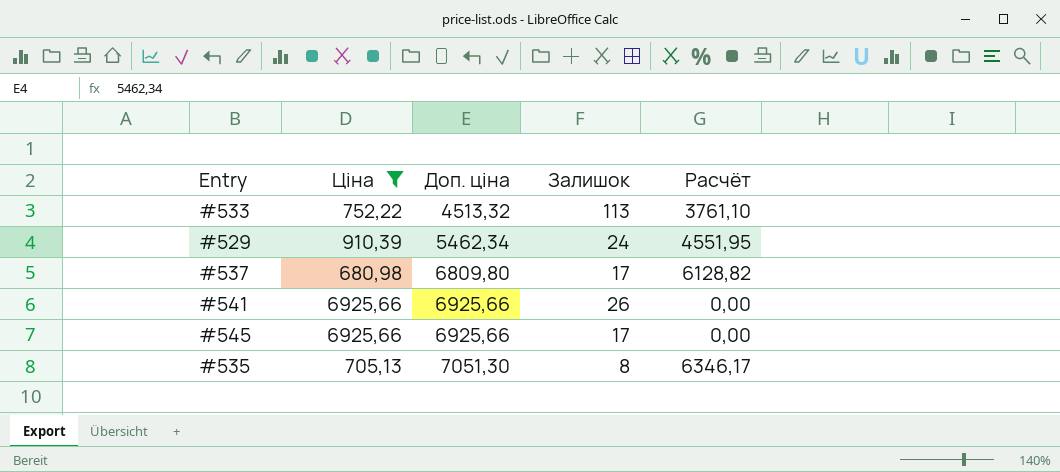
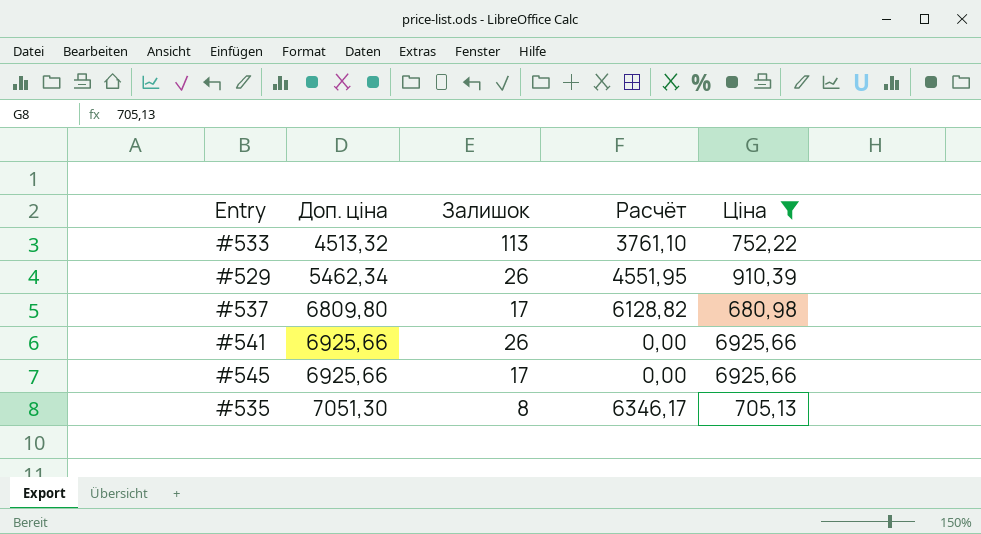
column Ціна | position: 2 -> 5
#529 | Залишок: 24 -> 26

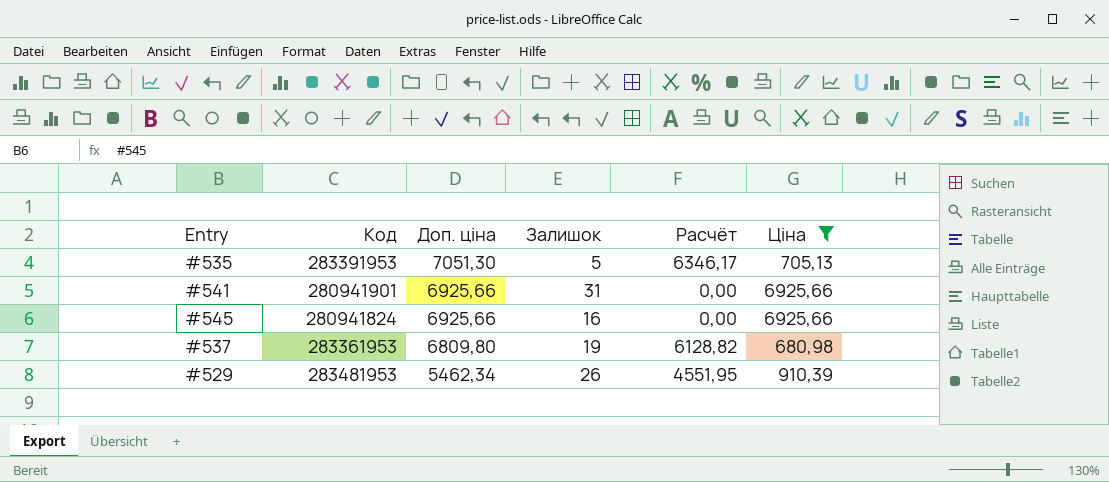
row order: Доп. ціна ascending -> Доп. ціна descending
column Код | position: none -> 2
row #533: 4513,32 | 113 | 3761,10 | 752,22 -> none
#535 | Залишок: 8 -> 5
#541 | Залишок: 26 -> 31
#545 | Залишок: 17 -> 16
#537 | Залишок: 17 -> 19

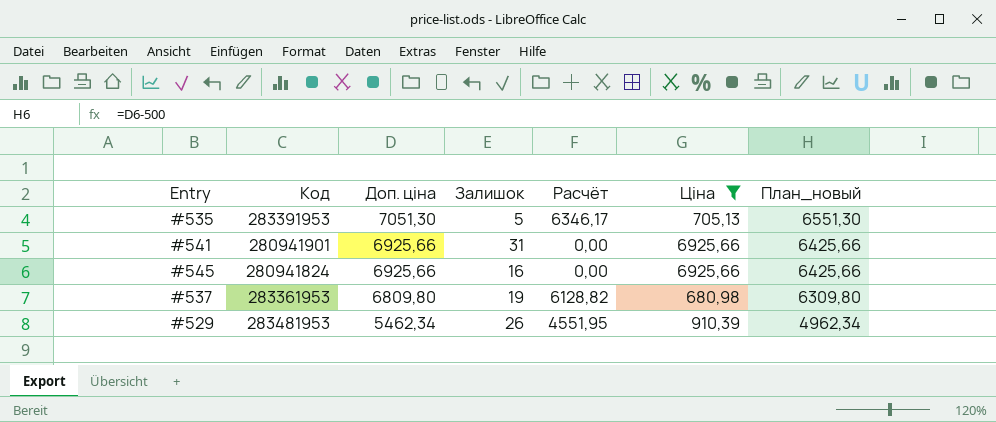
column План_новый | formula: none -> [Доп. ціна] - 500

